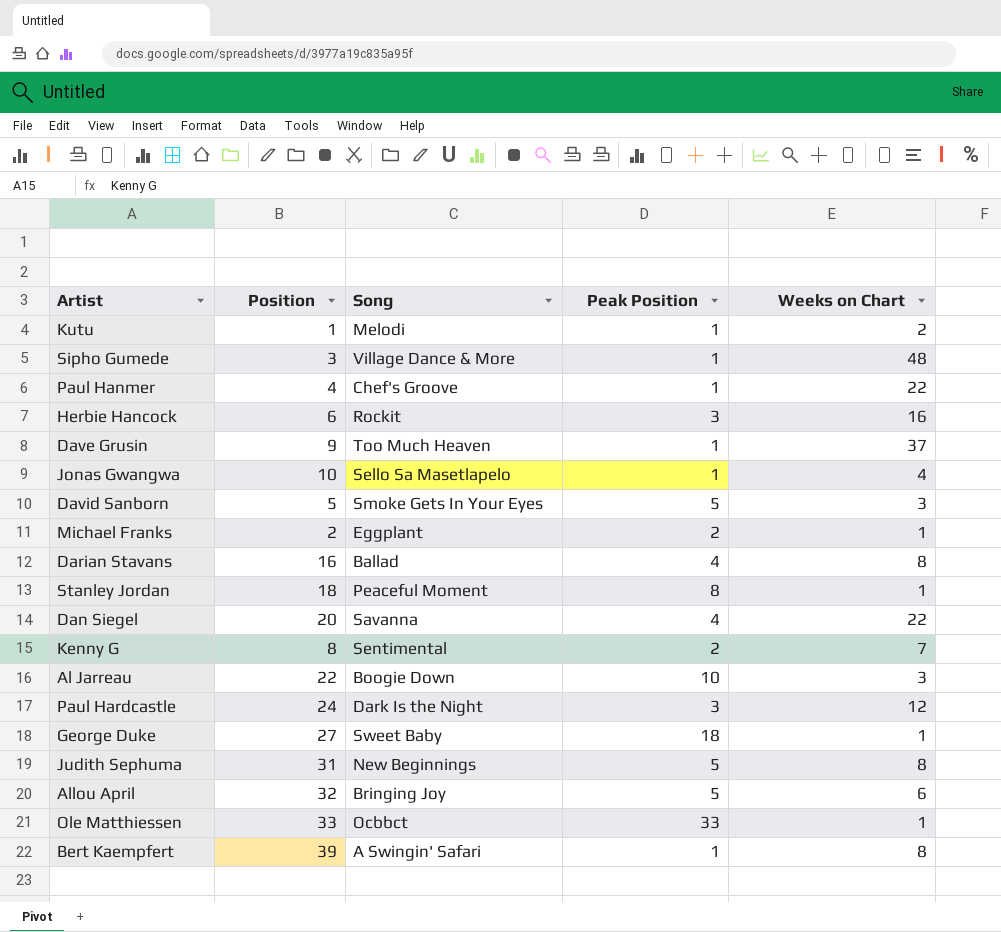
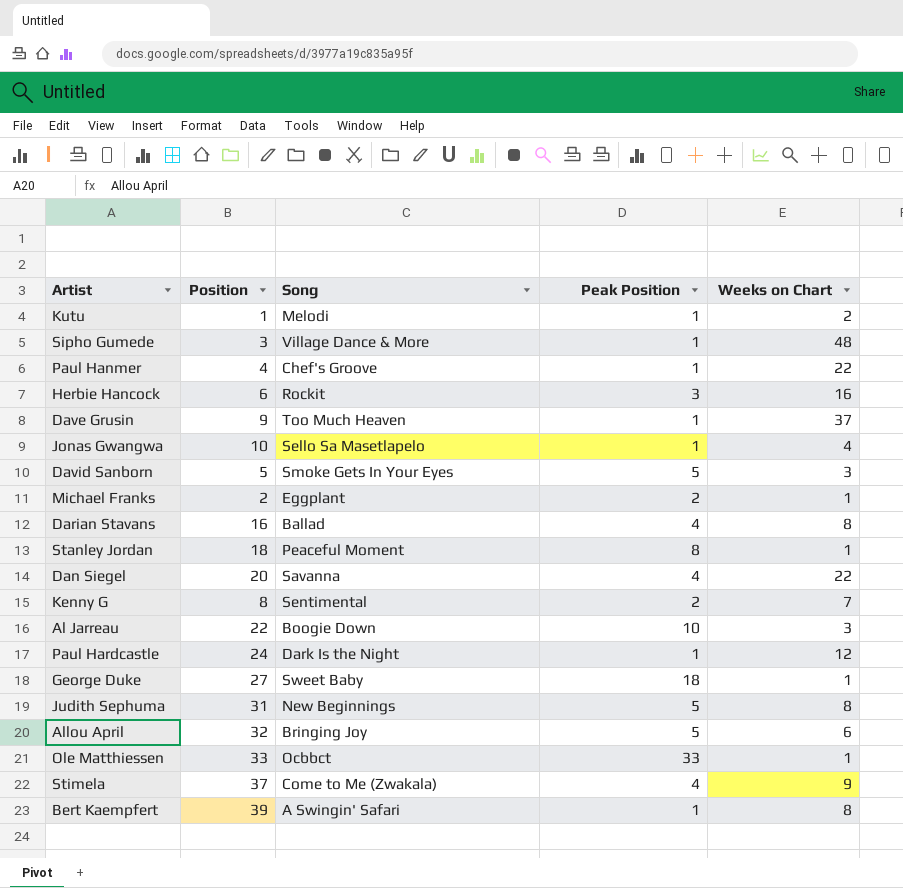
Paul Hardcastle | Peak Position: 3 -> 1
row Stimela: none -> 37 | Come to Me (Zwakala) | 4 | 9

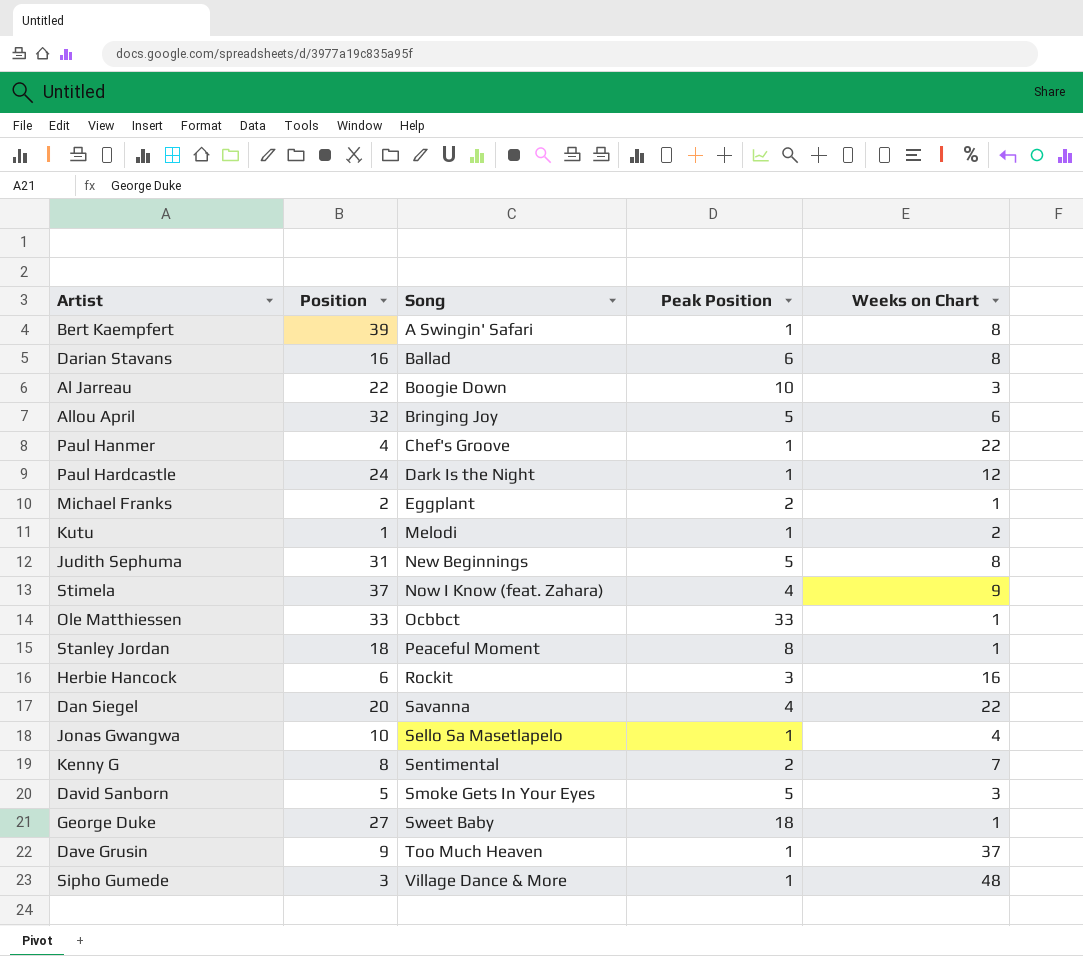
row order: none -> Song ascending
Darian Stavans | Peak Position: 4 -> 6
Stimela | Song: Come to Me (Zwakala) -> Now I Know (feat. Zahara)

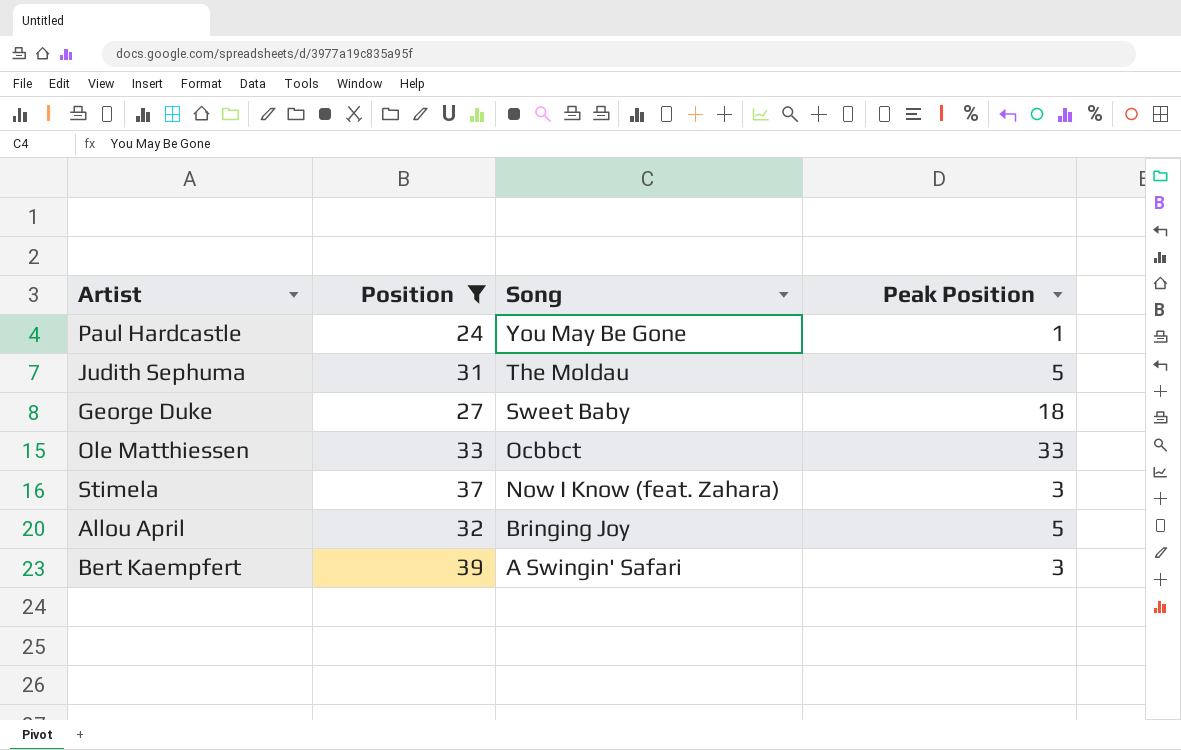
filter: none -> Position >= 24
row order: Song ascending -> Song descending
column Weeks on Chart | position: 5 -> none
Paul Hardcastle | Song: Dark Is the Night -> You May Be Gone
Judith Sephuma | Song: New Beginnings -> The Moldau
Stimela | Peak Position: 4 -> 3
Bert Kaempfert | Peak Position: 1 -> 3

